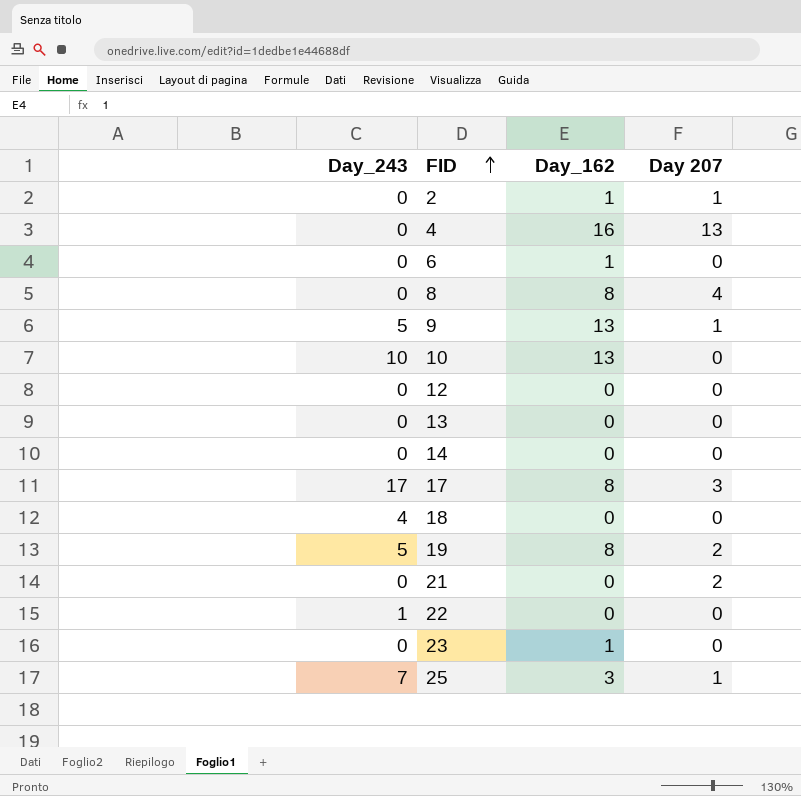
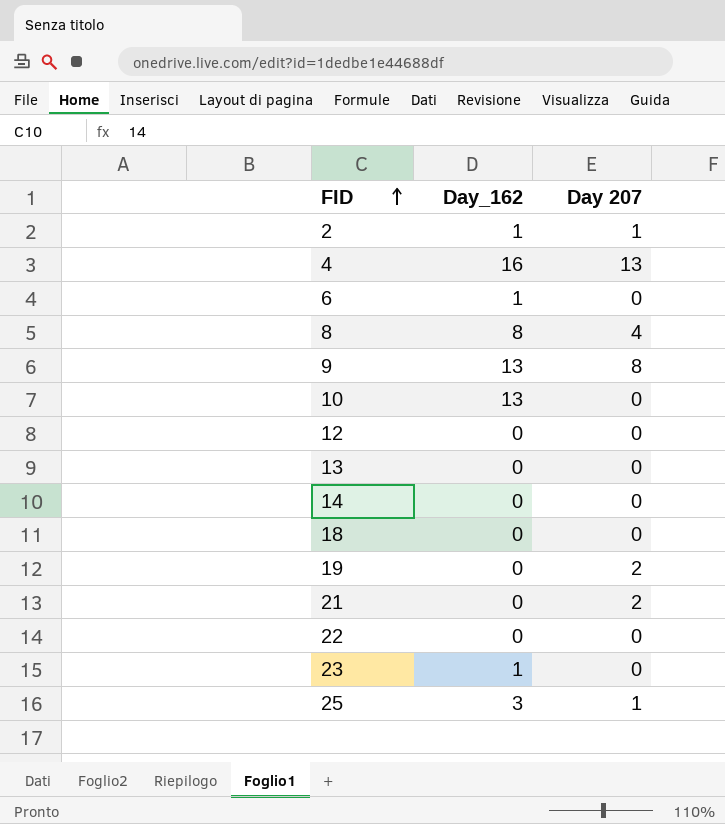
column Day_243 | position: 1 -> none
row 17: 17 | 8 | 3 -> none
9 | Day 207: 1 -> 8
19 | Day_162: 8 -> 0

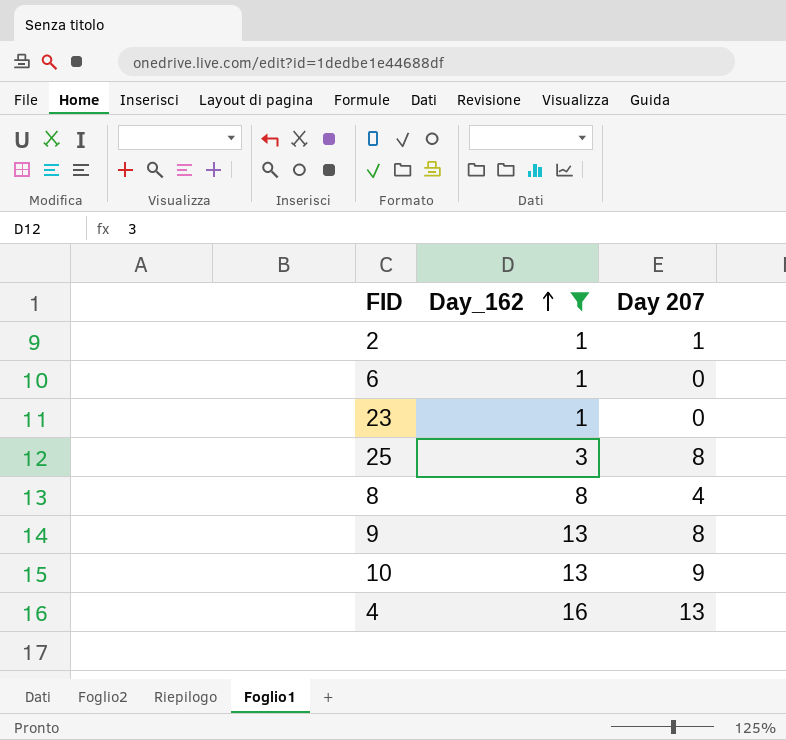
filter: none -> Day_162 != 0
row order: FID ascending -> Day_162 ascending
25 | Day 207: 1 -> 8
10 | Day 207: 0 -> 9

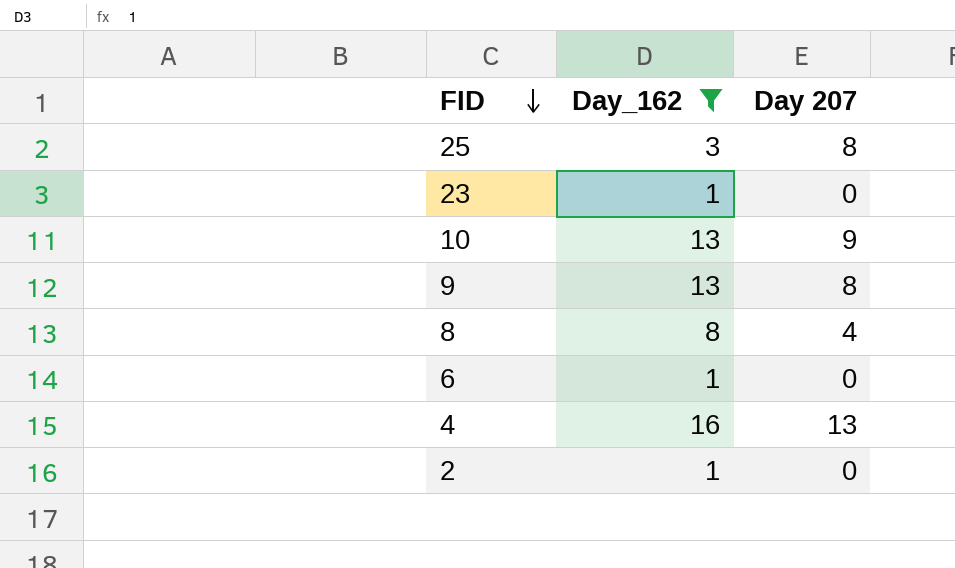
row order: Day_162 ascending -> FID descending
2 | Day 207: 1 -> 0

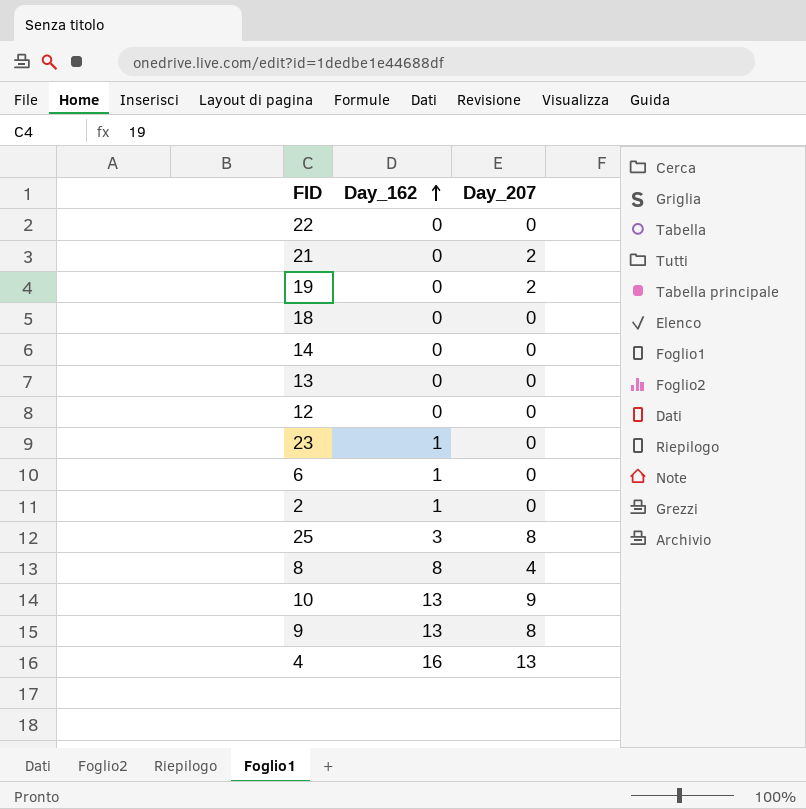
filter: Day_162 != 0 -> none
row order: FID descending -> Day_162 ascending
column name: Day 207 -> Day_207

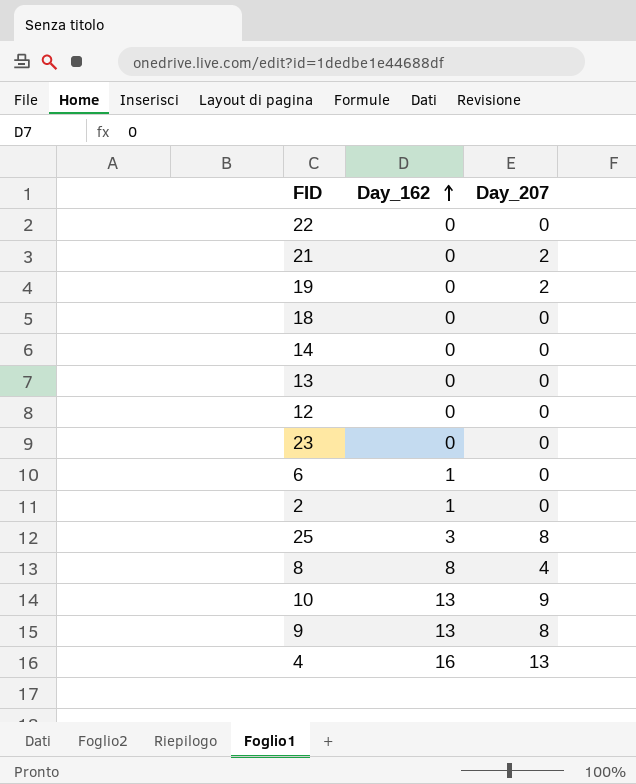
23 | Day_162: 1 -> 0

